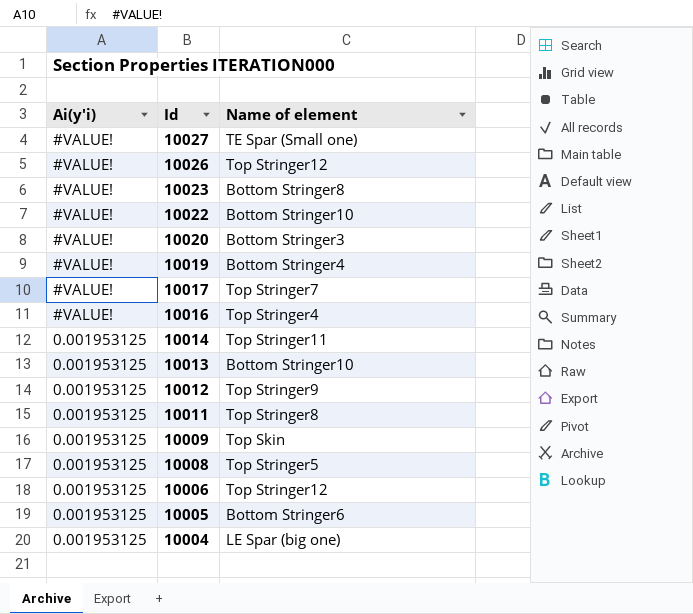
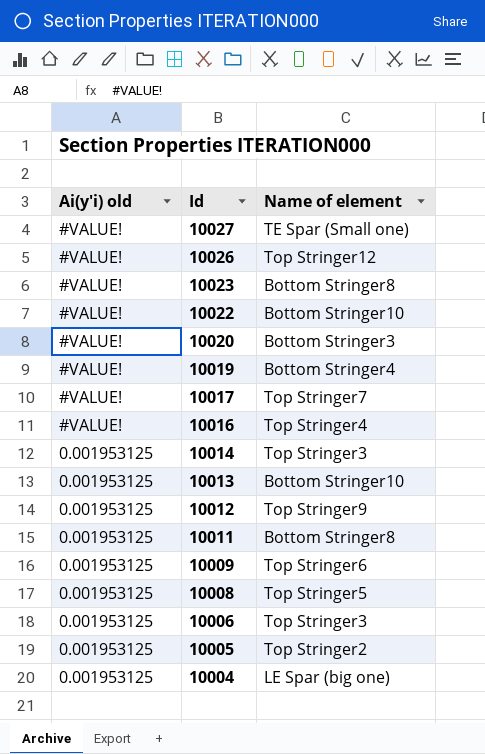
column name: Ai(y'i) -> Ai(y'i) old
10014 | Name of element: Top Stringer11 -> Top Stringer3
10011 | Name of element: Top Stringer8 -> Bottom Stringer8
10009 | Name of element: Top Skin -> Top Stringer6
10006 | Name of element: Top Stringer12 -> Top Stringer3
10005 | Name of element: Bottom Stringer6 -> Top Stringer2

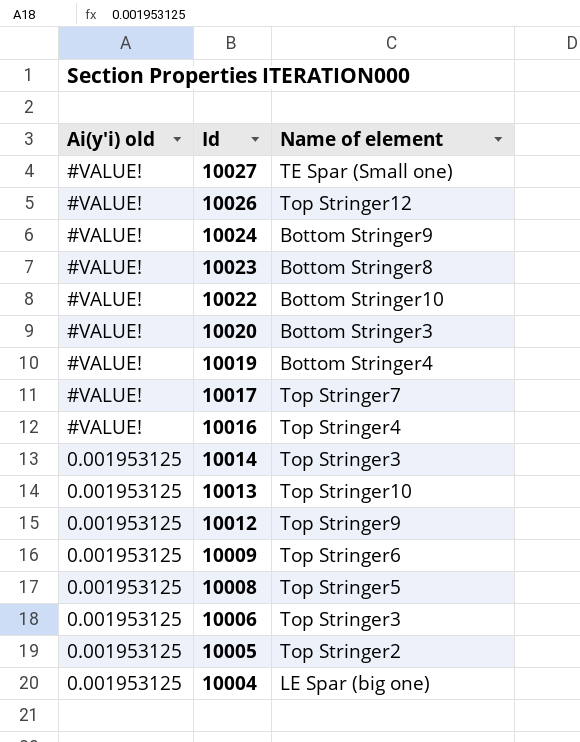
row 10011: 0.001953125 | Bottom Stringer8 -> none
row 10024: none -> #VALUE! | Bottom Stringer9
10013 | Name of element: Bottom Stringer10 -> Top Stringer10

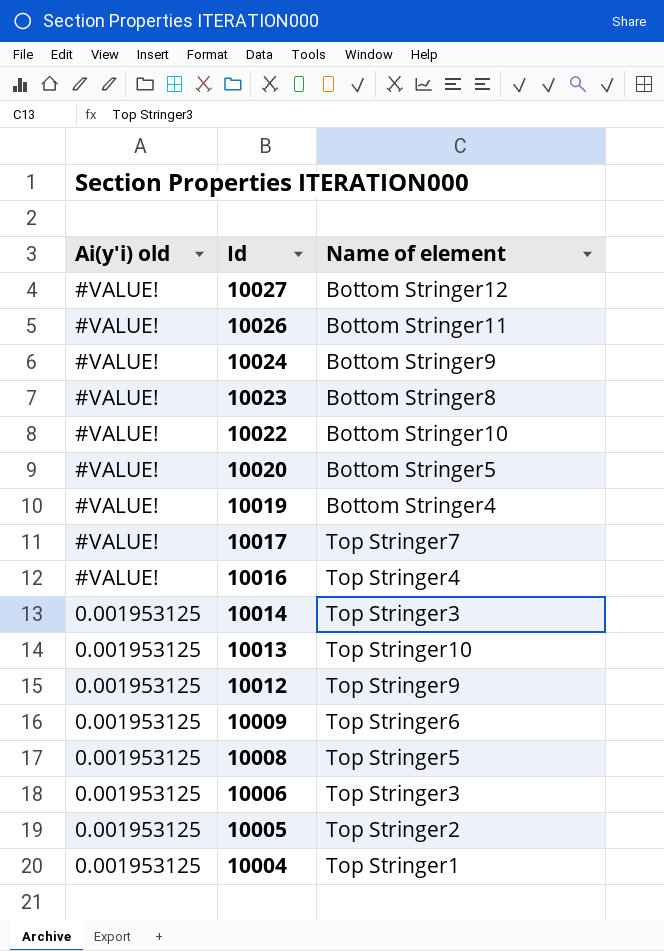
10027 | Name of element: TE Spar (Small one) -> Bottom Stringer12
10026 | Name of element: Top Stringer12 -> Bottom Stringer11
10020 | Name of element: Bottom Stringer3 -> Bottom Stringer5
10004 | Name of element: LE Spar (big one) -> Top Stringer1

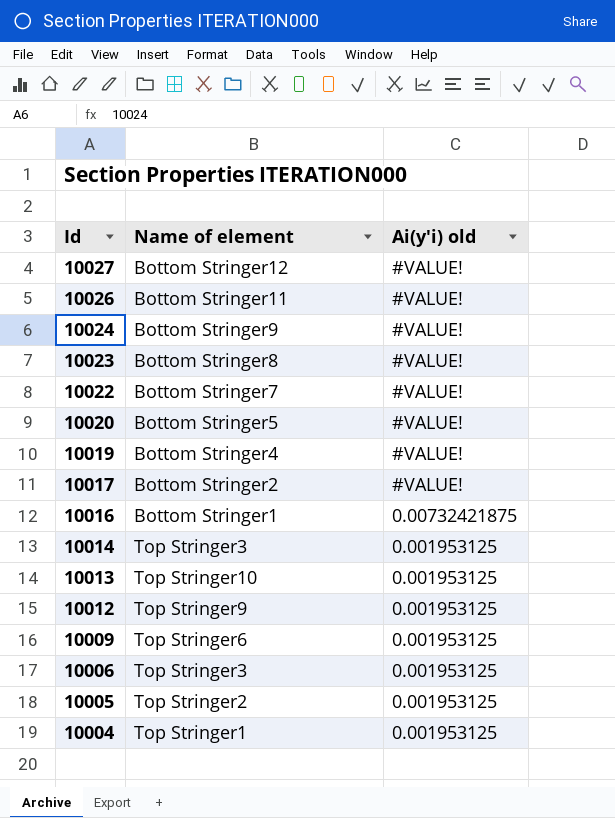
column Ai(y'i) old | position: 1 -> 3
row 10008: 0.001953125 | Top Stringer5 -> none
10022 | Name of element: Bottom Stringer10 -> Bottom Stringer7
10017 | Name of element: Top Stringer7 -> Bottom Stringer2
10016 | Name of element: Top Stringer4 -> Bottom Stringer1
10016 | Ai(y'i) old: #VALUE! -> 0.00732421875

